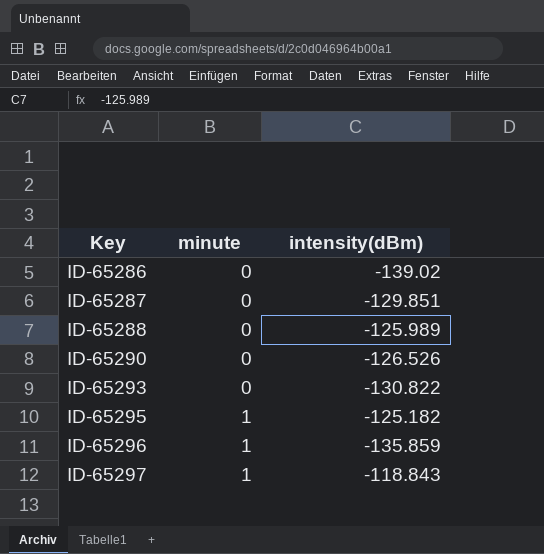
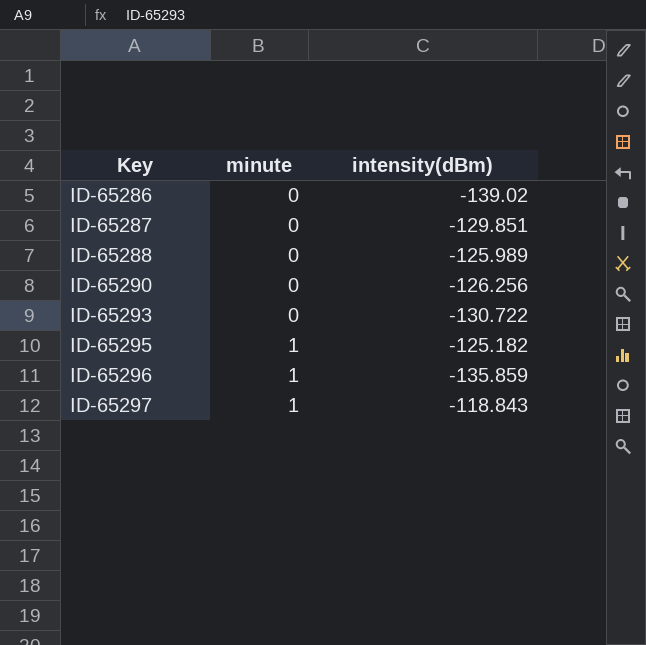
ID-65290 | intensity(dBm): -126.526 -> -126.256
ID-65293 | intensity(dBm): -130.822 -> -130.722

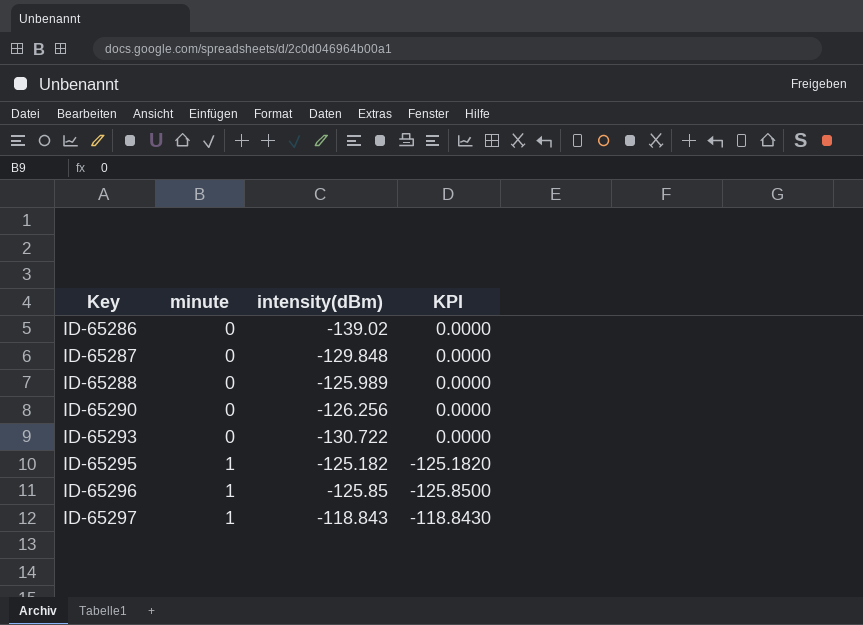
column KPI | formula: none -> [minute] * [intensity(dBm)]
ID-65287 | intensity(dBm): -129.851 -> -129.848
ID-65296 | intensity(dBm): -135.859 -> -125.85

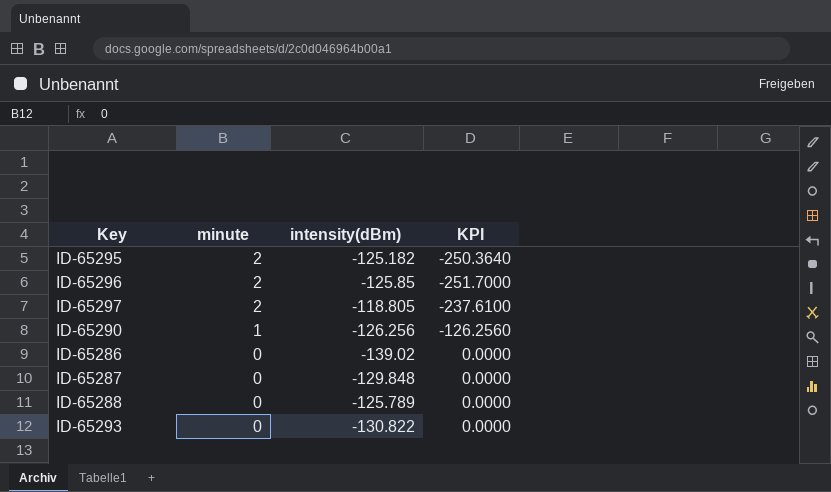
row order: Key ascending -> minute descending
ID-65295 | minute: 1 -> 2
ID-65295 | KPI: -125.1820 -> -250.3640
ID-65296 | minute: 1 -> 2
ID-65296 | KPI: -125.8500 -> -251.7000
ID-65297 | minute: 1 -> 2
ID-65297 | intensity(dBm): -118.843 -> -118.805
ID-65297 | KPI: -118.8430 -> -237.6100
ID-65290 | minute: 0 -> 1
ID-65290 | KPI: 0.0000 -> -126.2560
ID-65288 | intensity(dBm): -125.989 -> -125.789
ID-65293 | intensity(dBm): -130.722 -> -130.822

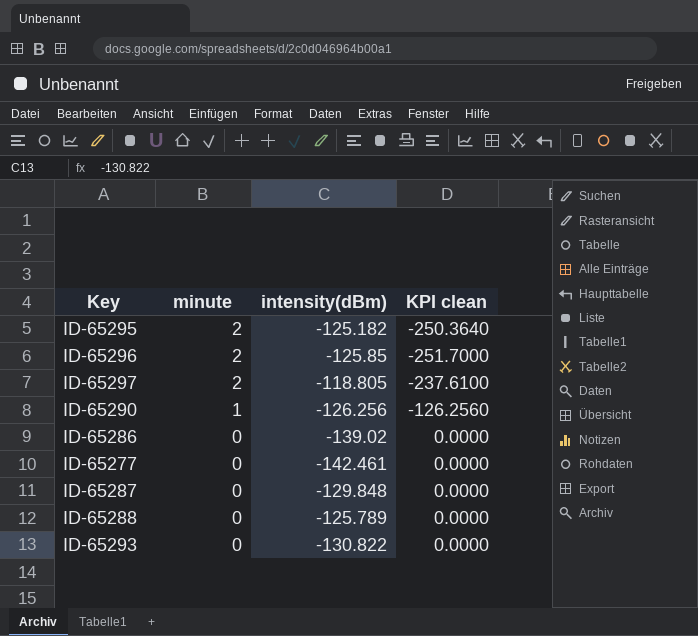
column name: KPI -> KPI clean
row ID-65277: none -> 0 | -142.461 | 0.0000

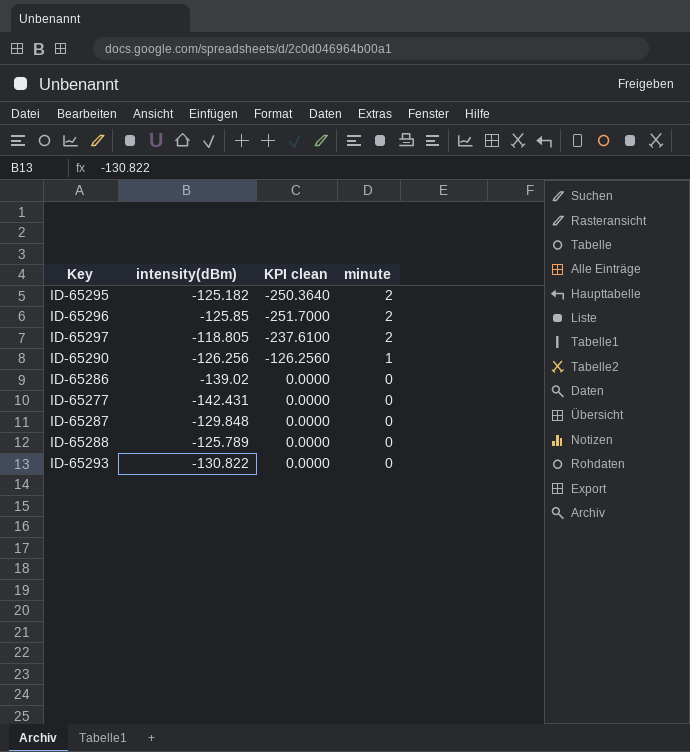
column minute | position: 2 -> 4
ID-65277 | intensity(dBm): -142.461 -> -142.431

